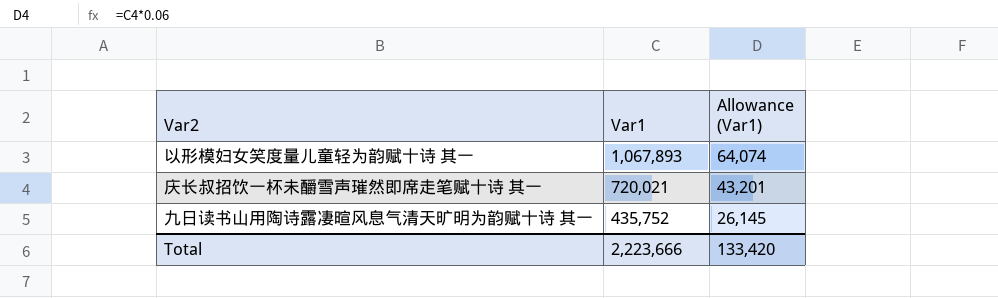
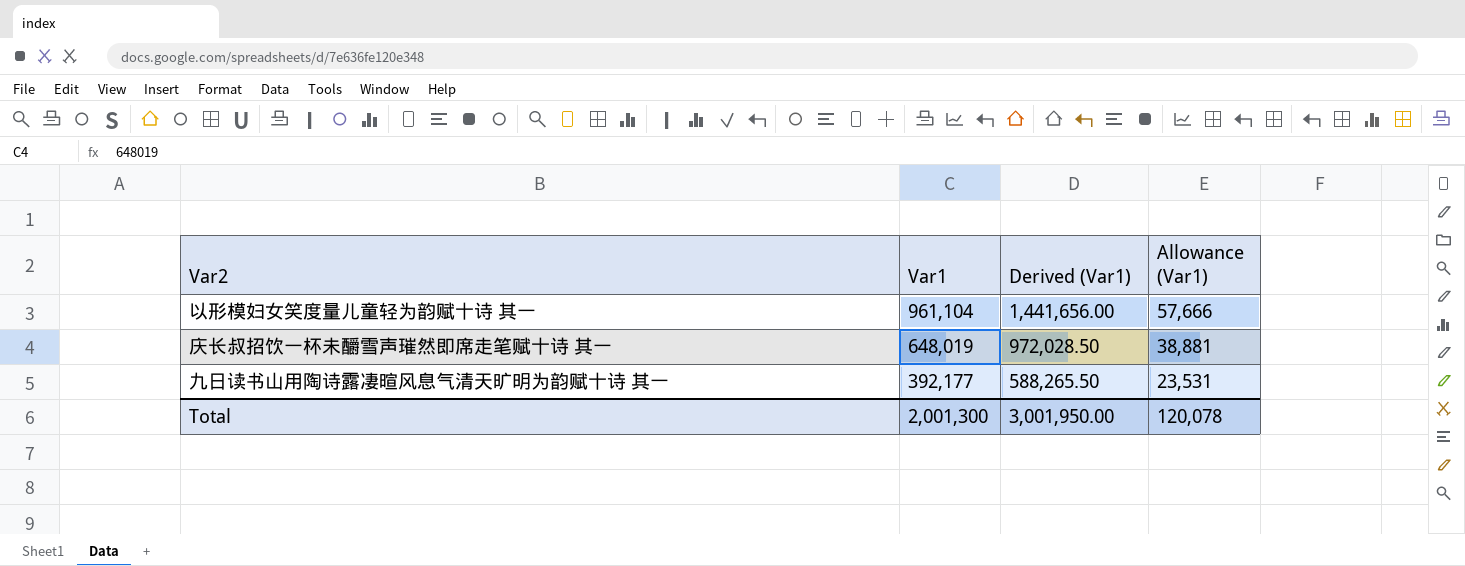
column Derived (Var1) | formula: none -> [Var1] * 1.5
以形模妇女笑度量儿童轻为韵赋十诗 其一 | Var1: 1,067,893 -> 961,104
以形模妇女笑度量儿童轻为韵赋十诗 其一 | Allowance (Var1): 64,074 -> 57,666
庆长叔招饮一杯未釂雪声璀然即席走笔赋十诗 其一 | Var1: 720,021 -> 648,019
庆长叔招饮一杯未釂雪声璀然即席走笔赋十诗 其一 | Allowance (Var1): 43,201 -> 38,881
九日读书山用陶诗露凄暄风息气清天旷明为韵赋十诗 其一 | Var1: 435,752 -> 392,177
九日读书山用陶诗露凄暄风息气清天旷明为韵赋十诗 其一 | Allowance (Var1): 26,145 -> 23,531
Total | Var1: 2,223,666 -> 2,001,300
Total | Allowance (Var1): 133,420 -> 120,078

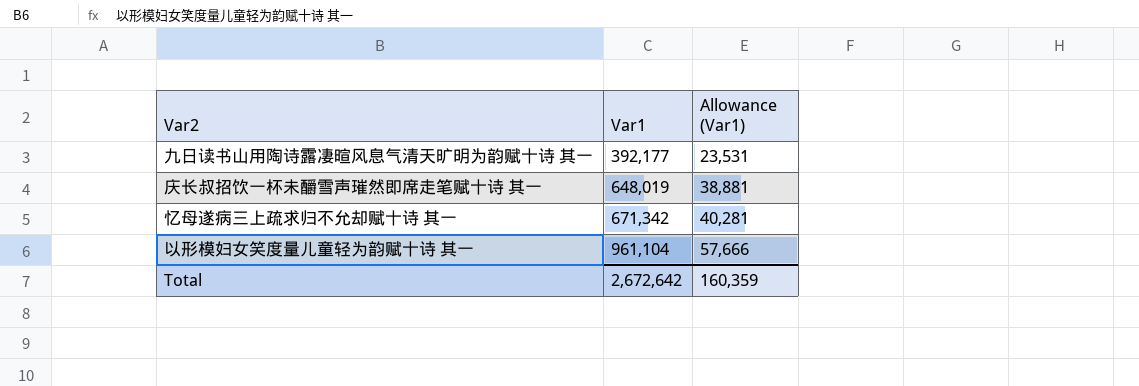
row order: Var1 descending -> Var1 ascending
column Derived (Var1) | formula: [Var1] * 1.5 -> none
row 忆母遂病三上疏求归不允却赋十诗 其一: none -> 671,342 | 40,281
Total | Var1: 2,001,300 -> 2,672,642
Total | Allowance (Var1): 120,078 -> 160,359

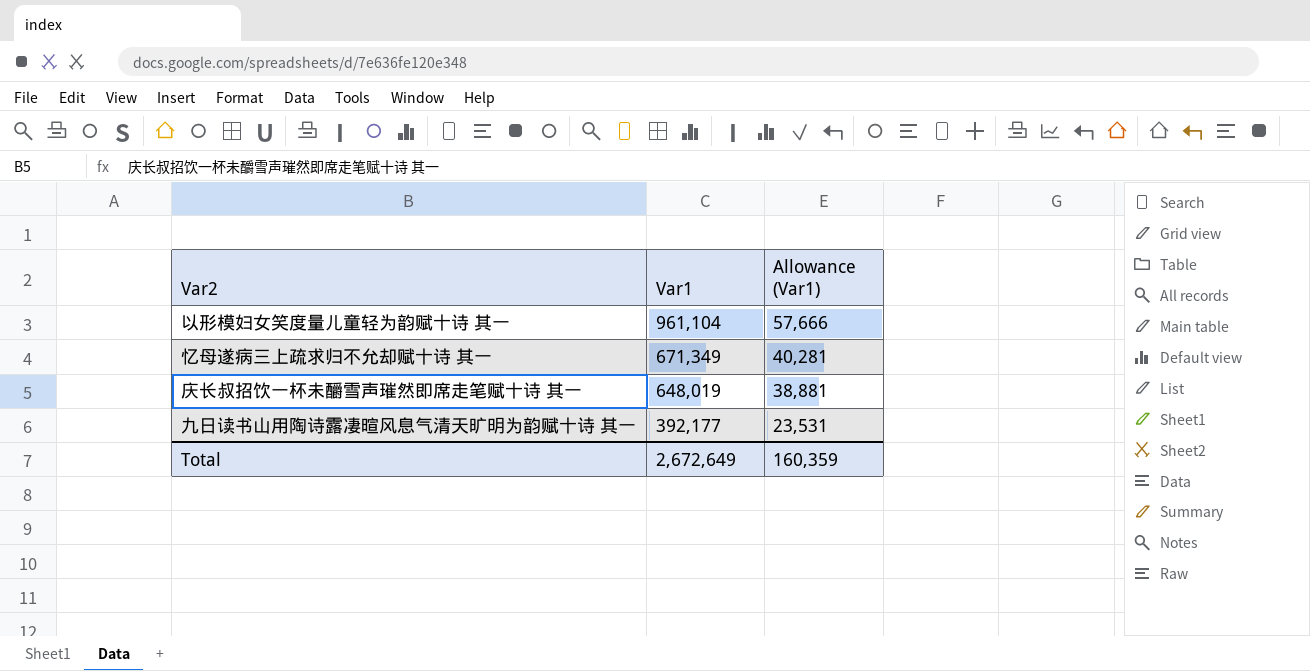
row order: Var1 ascending -> Var1 descending
忆母遂病三上疏求归不允却赋十诗 其一 | Var1: 671,342 -> 671,349
Total | Var1: 2,672,642 -> 2,672,649

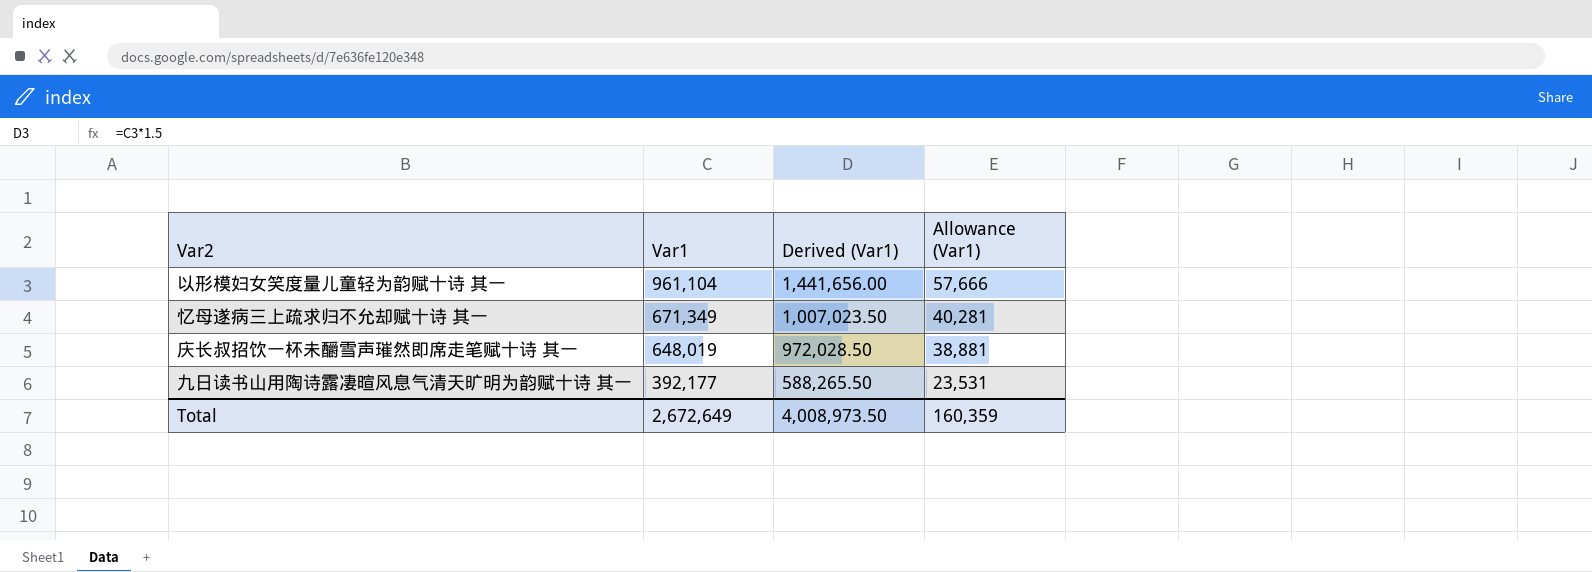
column Derived (Var1) | formula: none -> [Var1] * 1.5

